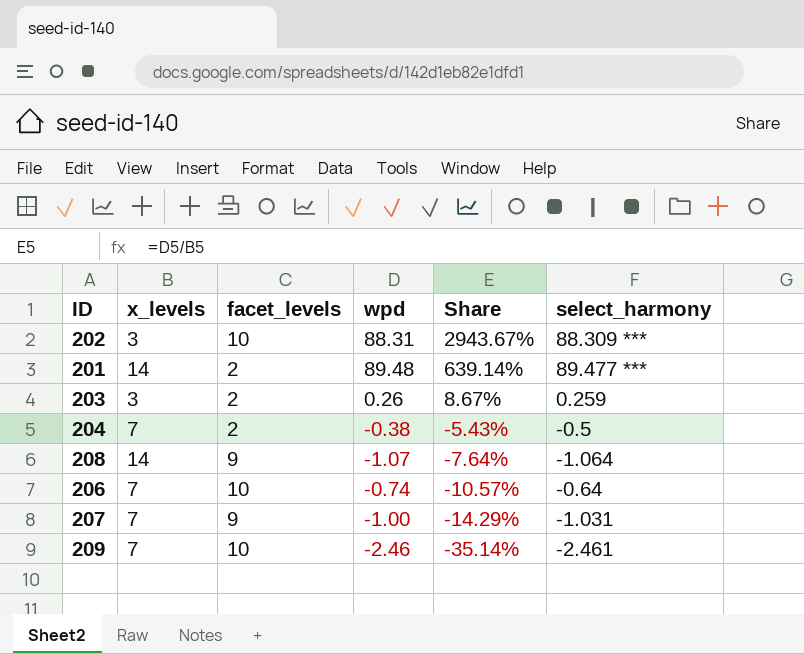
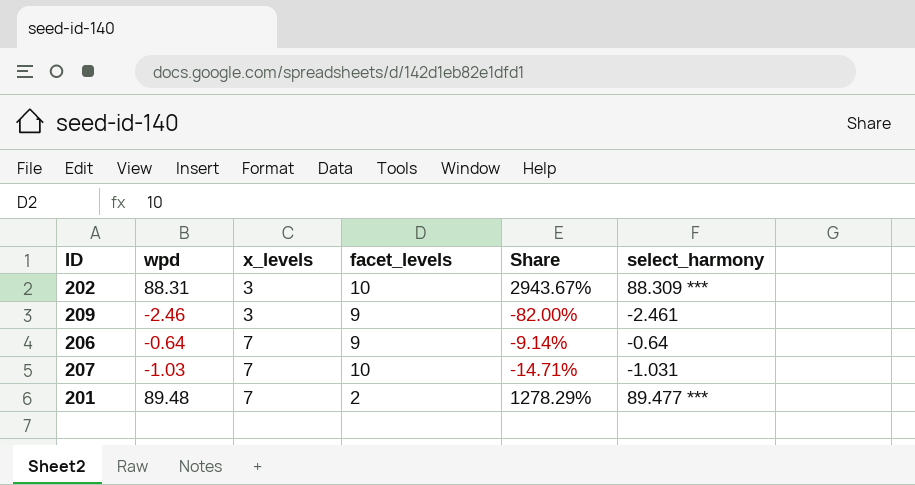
row order: Share descending -> x_levels ascending
column wpd | position: 4 -> 2
row 203: 3 | 2 | 0.26 | 8.67% | 0.259 -> none
row 204: 7 | 2 | -0.38 | -5.43% | -0.5 -> none
row 208: 14 | 9 | -1.07 | -7.64% | -1.064 -> none
209 | x_levels: 7 -> 3
209 | facet_levels: 10 -> 9
209 | Share: -35.14% -> -82.00%
206 | wpd: -0.74 -> -0.64
206 | facet_levels: 10 -> 9
206 | Share: -10.57% -> -9.14%
207 | wpd: -1.00 -> -1.03
207 | facet_levels: 9 -> 10
207 | Share: -14.29% -> -14.71%
201 | x_levels: 14 -> 7
201 | Share: 639.14% -> 1278.29%

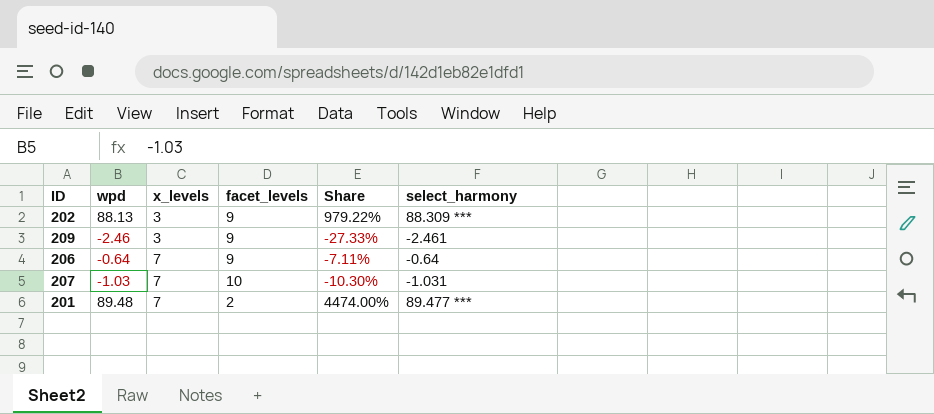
column Share | formula: [wpd] / [x_levels] -> [wpd] / [facet_levels]
202 | wpd: 88.31 -> 88.13
202 | facet_levels: 10 -> 9

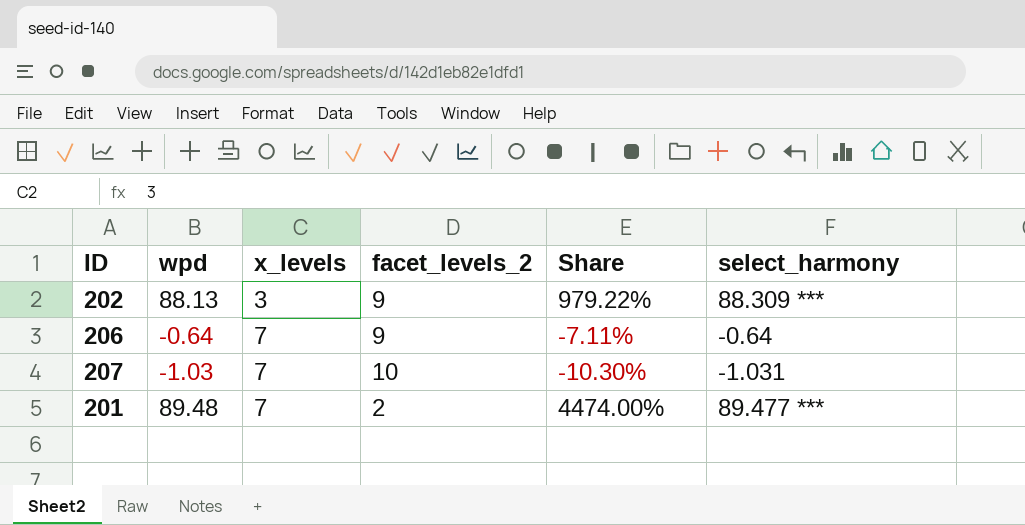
column name: facet_levels -> facet_levels_2
row 209: -2.46 | 3 | 9 | -27.33% | -2.461 -> none

